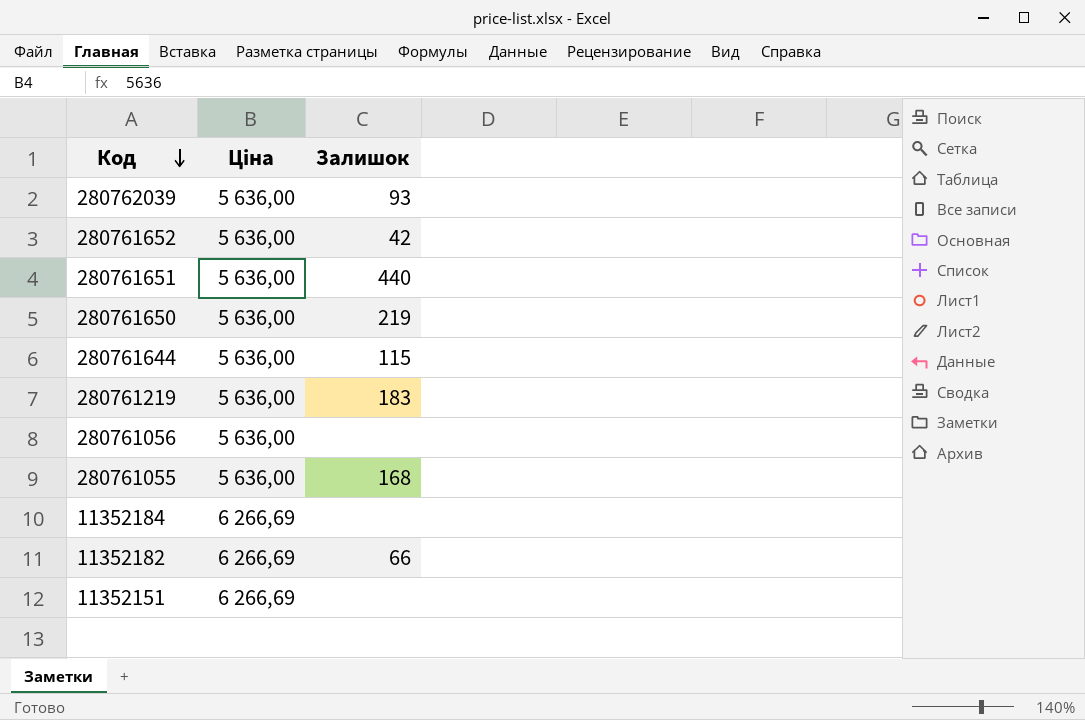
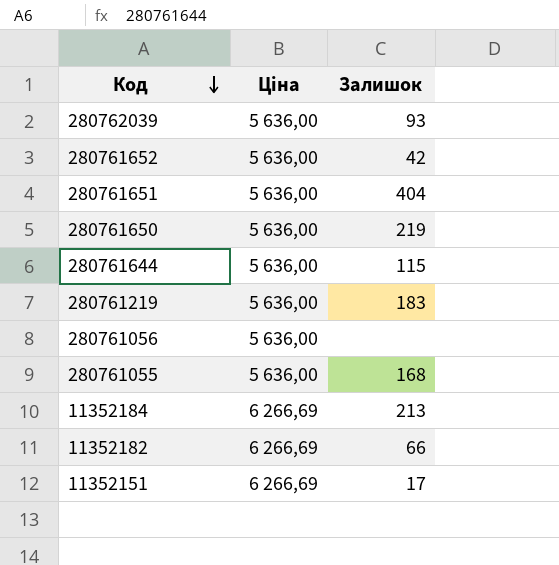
280761651 | Залишок: 440 -> 404
11352184 | Залишок: none -> 213
11352151 | Залишок: none -> 17

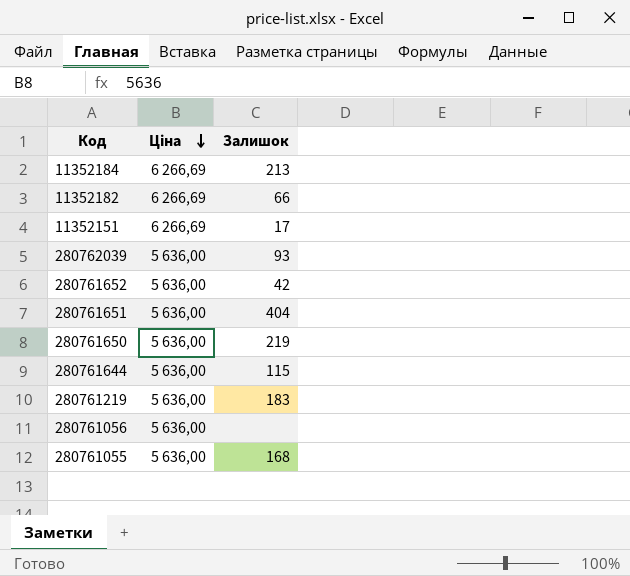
row order: Код descending -> Ціна descending

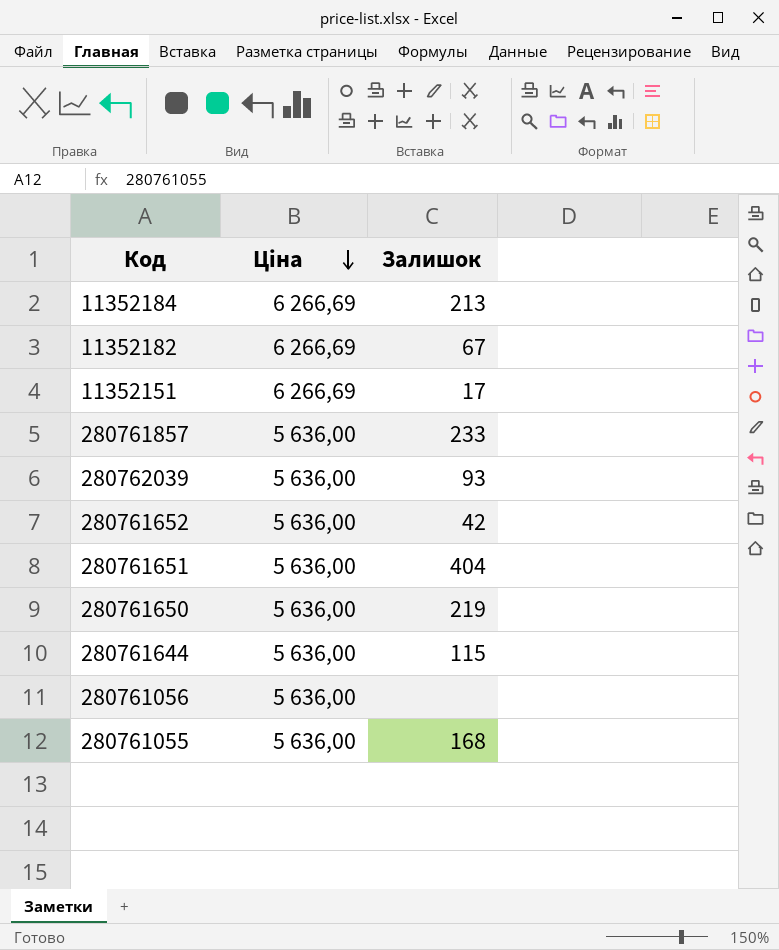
row 280761219: 5 636,00 | 183 -> none
11352182 | Залишок: 66 -> 67
row 280761857: none -> 5 636,00 | 233

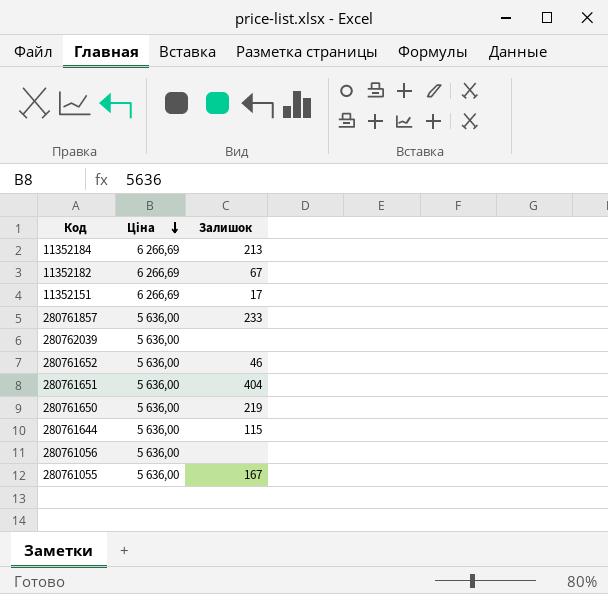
280762039 | Залишок: 93 -> none
280761652 | Залишок: 42 -> 46
280761055 | Залишок: 168 -> 167

